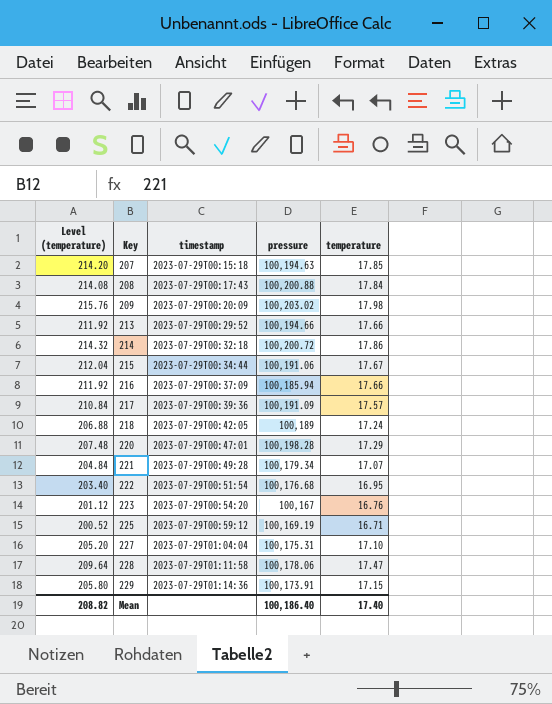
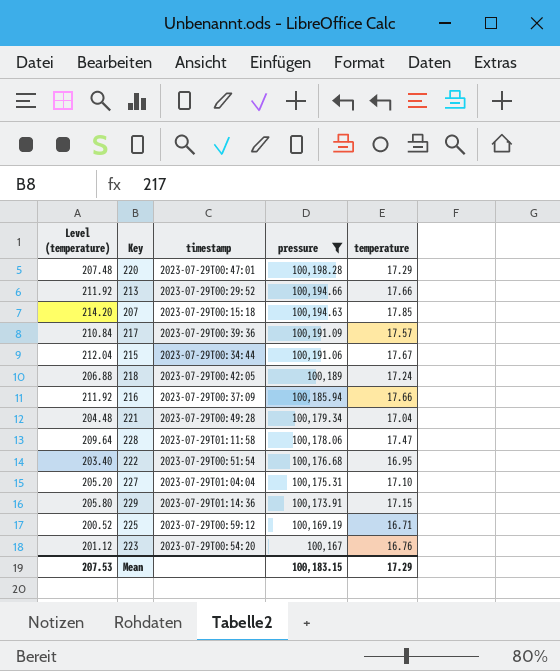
filter: none -> pressure <= 100,198.28
row order: Key ascending -> pressure descending
221 | Level (temperature): 204.84 -> 204.48
221 | temperature: 17.07 -> 17.04
Mean | Level (temperature): 208.82 -> 207.53
Mean | pressure: 100,186.40 -> 100,183.15
Mean | temperature: 17.40 -> 17.29

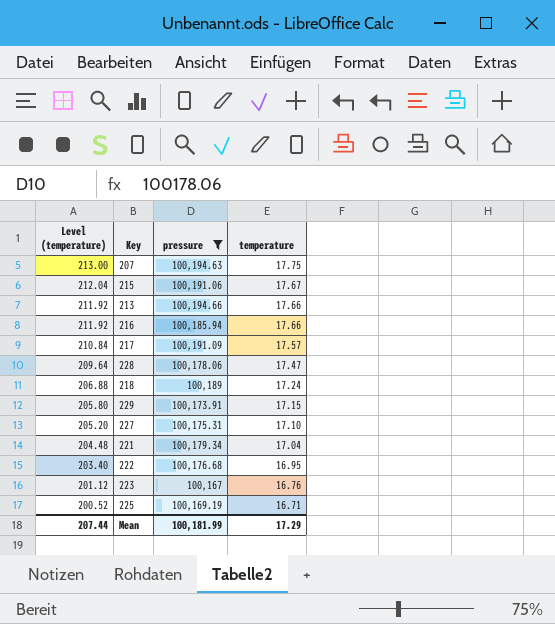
row order: pressure descending -> Level (temperature) descending
column timestamp | position: 3 -> none
row 220: 207.48 | 2023-07-29T00:47:01 | 100,198.28 | 17.29 -> none
207 | Level (temperature): 214.20 -> 213.00
207 | temperature: 17.85 -> 17.75
Mean | Level (temperature): 207.53 -> 207.44
Mean | pressure: 100,183.15 -> 100,181.99

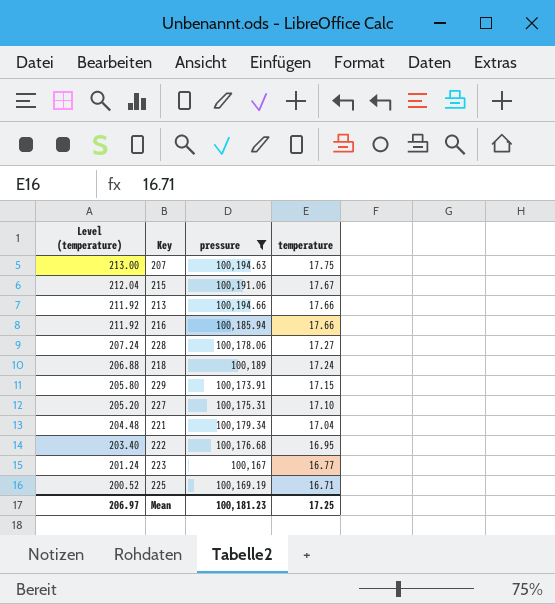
row 217: 210.84 | 100,191.09 | 17.57 -> none
228 | Level (temperature): 209.64 -> 207.24
228 | temperature: 17.47 -> 17.27
223 | Level (temperature): 201.12 -> 201.24
223 | temperature: 16.76 -> 16.77
Mean | Level (temperature): 207.44 -> 206.97
Mean | pressure: 100,181.99 -> 100,181.23
Mean | temperature: 17.29 -> 17.25

